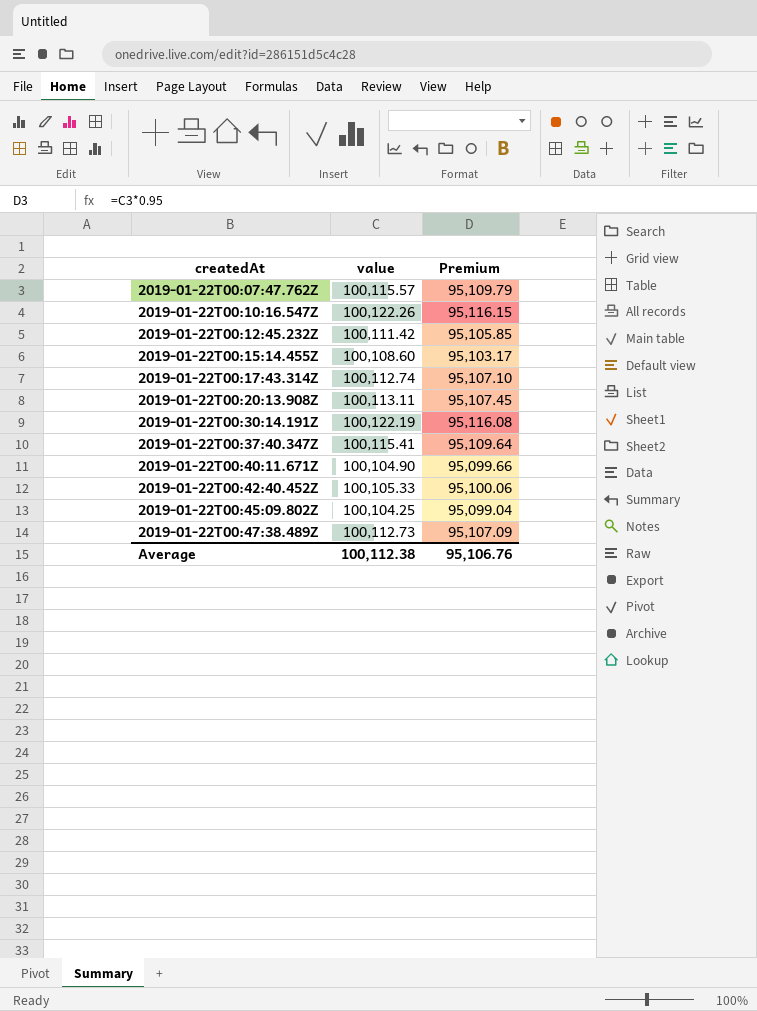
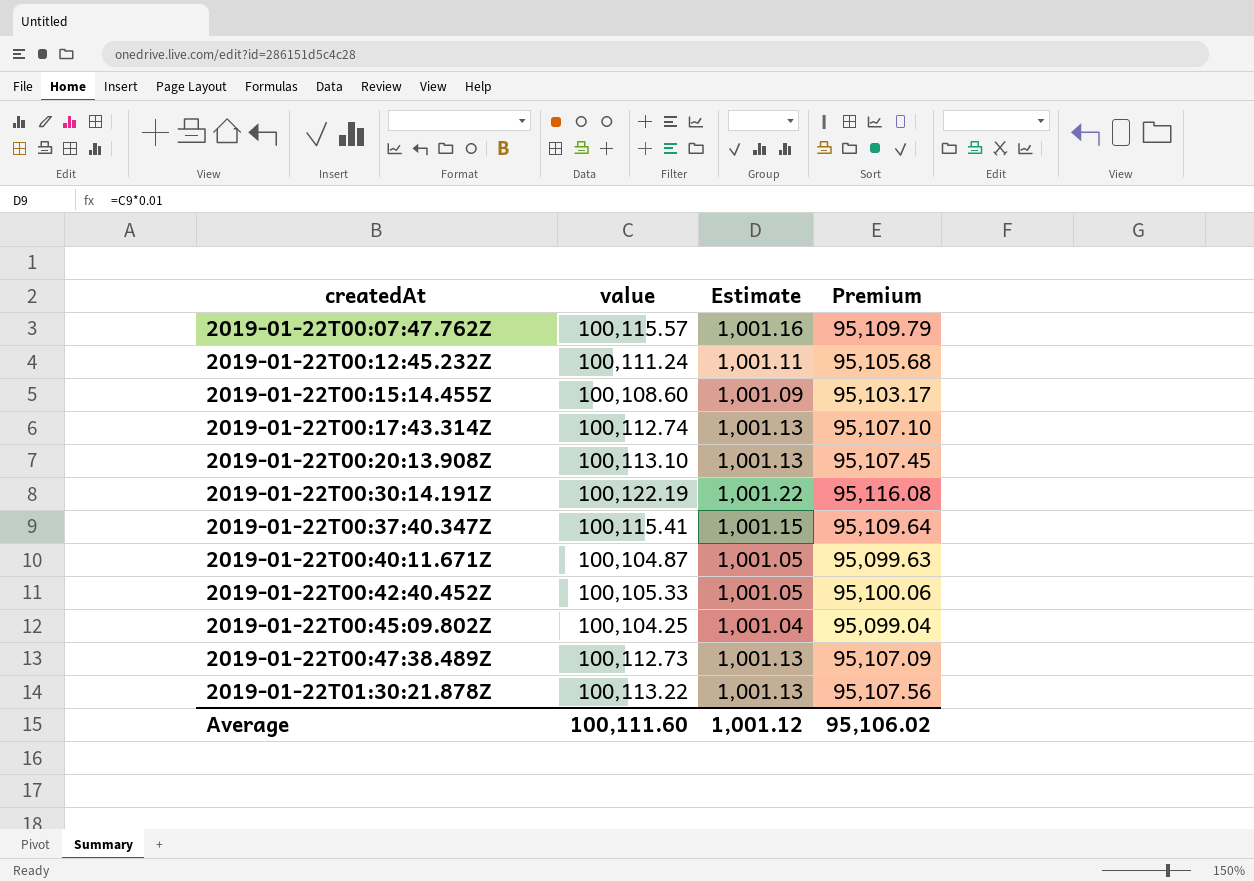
column Estimate | formula: none -> [value] * 0.01
row 2019-01-22T00:10:16.547Z: 100,122.26 | 95,116.15 -> none
2019-01-22T00:12:45.232Z | value: 100,111.42 -> 100,111.24
2019-01-22T00:12:45.232Z | Premium: 95,105.85 -> 95,105.68
2019-01-22T00:20:13.908Z | value: 100,113.11 -> 100,113.10
2019-01-22T00:40:11.671Z | value: 100,104.90 -> 100,104.87
2019-01-22T00:40:11.671Z | Premium: 95,099.66 -> 95,099.63
row 2019-01-22T01:30:21.878Z: none -> 100,113.22 | 1,001.13 | 95,107.56
Average | value: 100,112.38 -> 100,111.60
Average | Premium: 95,106.76 -> 95,106.02

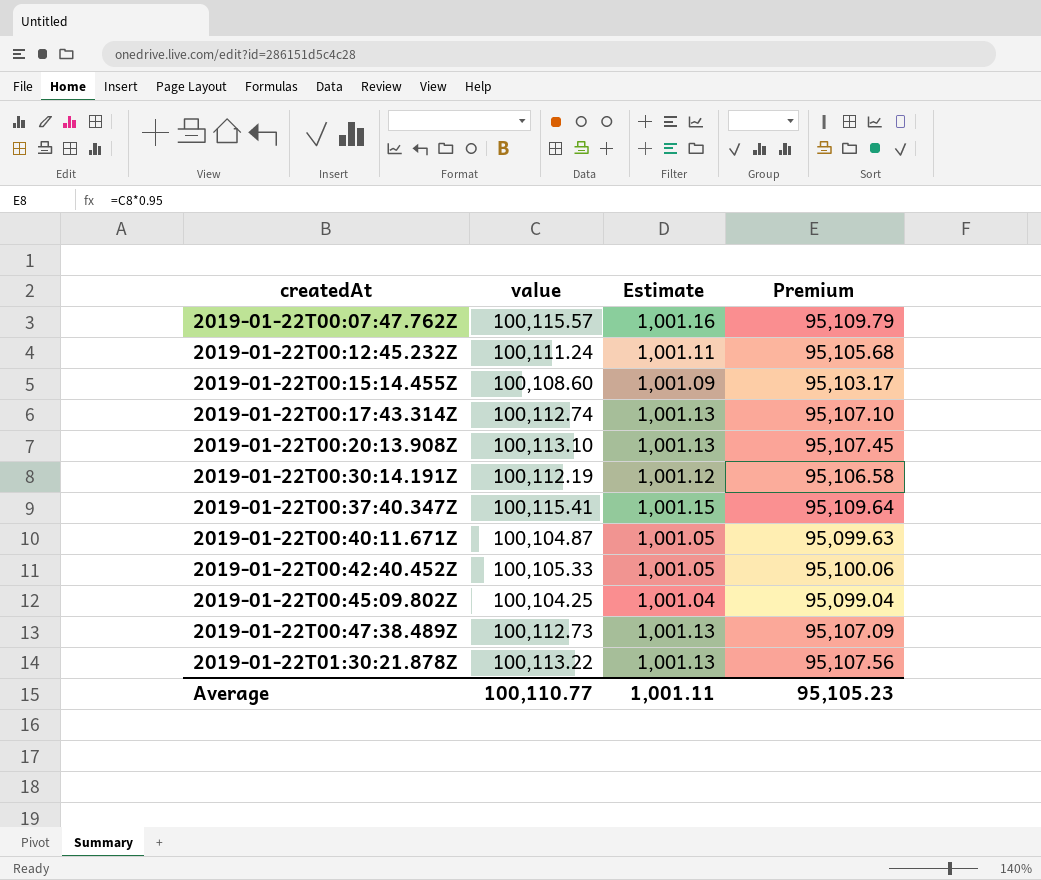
2019-01-22T00:30:14.191Z | value: 100,122.19 -> 100,112.19
2019-01-22T00:30:14.191Z | Estimate: 1,001.22 -> 1,001.12
2019-01-22T00:30:14.191Z | Premium: 95,116.08 -> 95,106.58
Average | value: 100,111.60 -> 100,110.77
Average | Estimate: 1,001.12 -> 1,001.11
Average | Premium: 95,106.02 -> 95,105.23

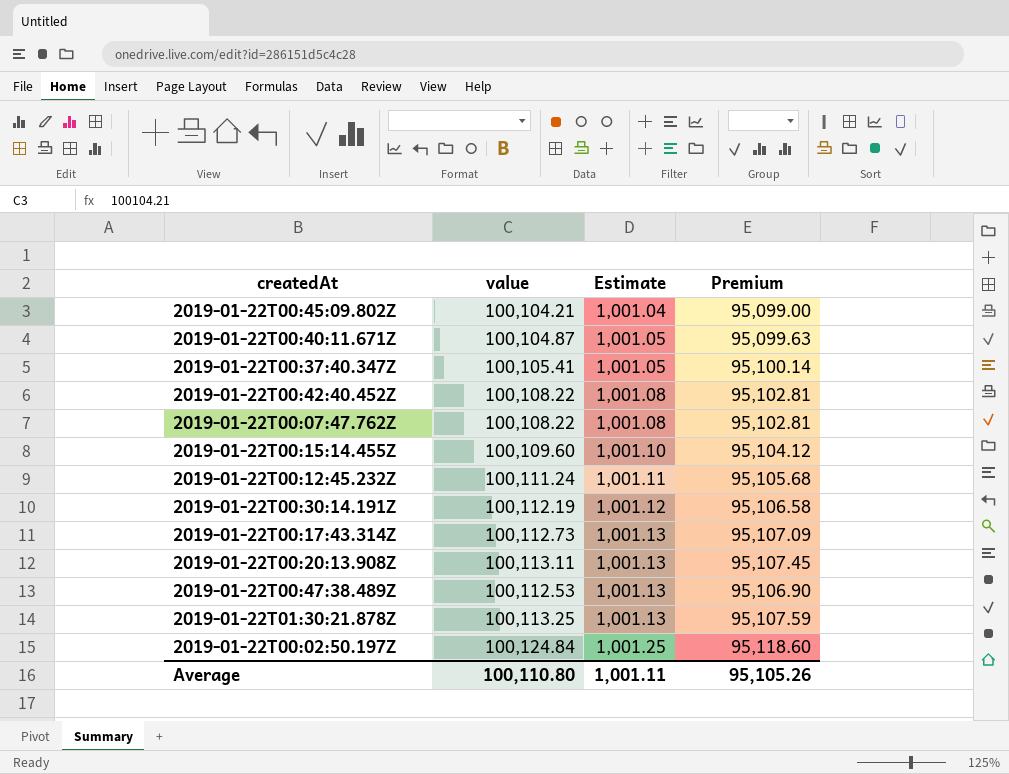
row order: createdAt ascending -> Estimate ascending
2019-01-22T00:45:09.802Z | value: 100,104.25 -> 100,104.21
2019-01-22T00:45:09.802Z | Premium: 95,099.04 -> 95,099.00
2019-01-22T00:37:40.347Z | value: 100,115.41 -> 100,105.41
2019-01-22T00:37:40.347Z | Estimate: 1,001.15 -> 1,001.05
2019-01-22T00:37:40.347Z | Premium: 95,109.64 -> 95,100.14
2019-01-22T00:42:40.452Z | value: 100,105.33 -> 100,108.22
2019-01-22T00:42:40.452Z | Estimate: 1,001.05 -> 1,001.08
2019-01-22T00:42:40.452Z | Premium: 95,100.06 -> 95,102.81
2019-01-22T00:07:47.762Z | value: 100,115.57 -> 100,108.22
2019-01-22T00:07:47.762Z | Estimate: 1,001.16 -> 1,001.08
2019-01-22T00:07:47.762Z | Premium: 95,109.79 -> 95,102.81
2019-01-22T00:15:14.455Z | value: 100,108.60 -> 100,109.60
2019-01-22T00:15:14.455Z | Estimate: 1,001.09 -> 1,001.10
2019-01-22T00:15:14.455Z | Premium: 95,103.17 -> 95,104.12
2019-01-22T00:17:43.314Z | value: 100,112.74 -> 100,112.73
2019-01-22T00:17:43.314Z | Premium: 95,107.10 -> 95,107.09
2019-01-22T00:20:13.908Z | value: 100,113.10 -> 100,113.11
2019-01-22T00:47:38.489Z | value: 100,112.73 -> 100,112.53
2019-01-22T00:47:38.489Z | Premium: 95,107.09 -> 95,106.90
2019-01-22T01:30:21.878Z | value: 100,113.22 -> 100,113.25
2019-01-22T01:30:21.878Z | Premium: 95,107.56 -> 95,107.59
row 2019-01-22T00:02:50.197Z: none -> 100,124.84 | 1,001.25 | 95,118.60
Average | value: 100,110.77 -> 100,110.80
Average | Premium: 95,105.23 -> 95,105.26

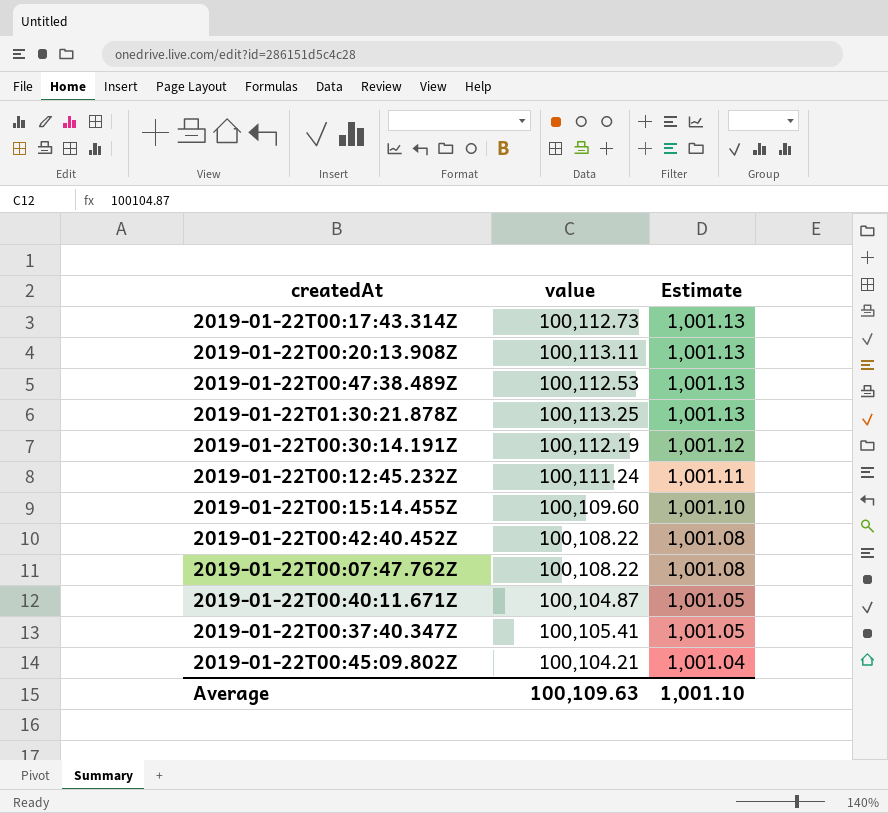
row order: Estimate ascending -> Estimate descending
column Premium | formula: [value] * 0.95 -> none
row 2019-01-22T00:02:50.197Z: 100,124.84 | 1,001.25 | 95,118.60 -> none
Average | value: 100,110.80 -> 100,109.63
Average | Estimate: 1,001.11 -> 1,001.10

